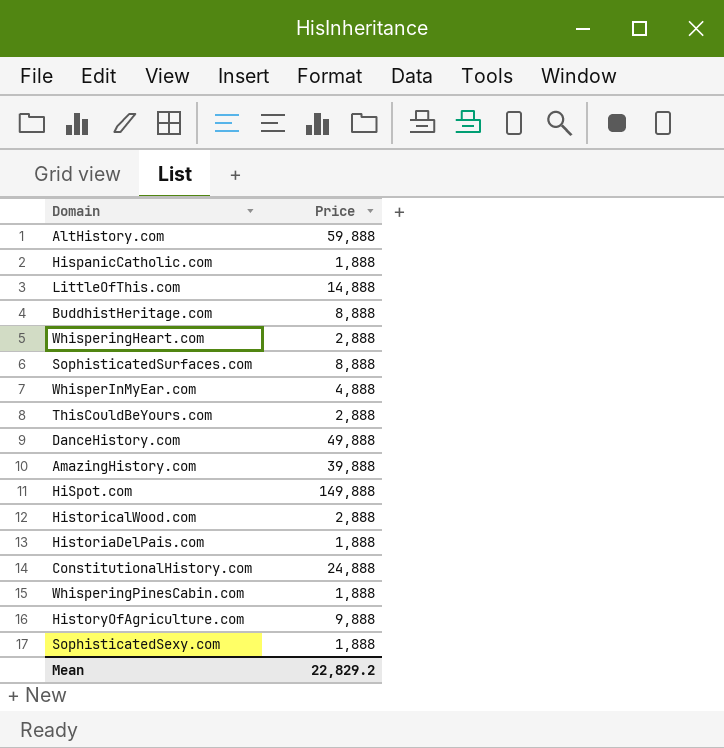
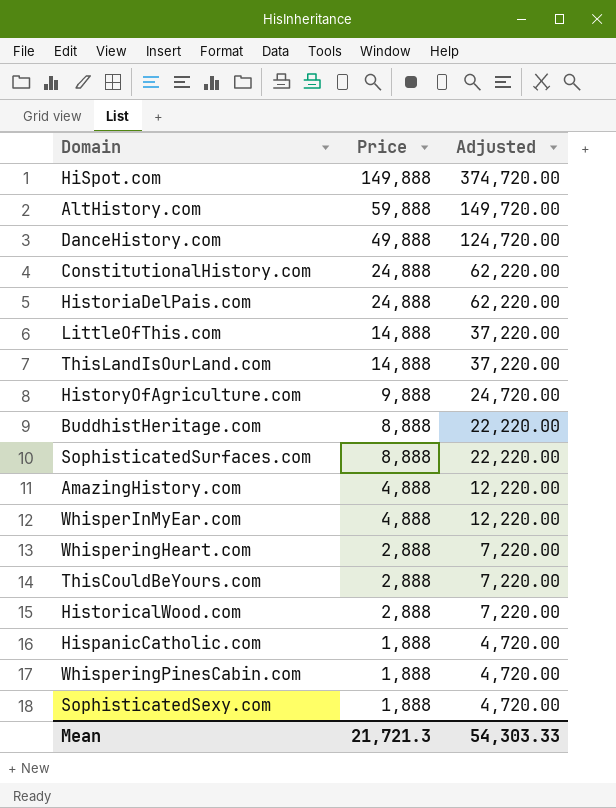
row order: none -> Price descending
column Adjusted | formula: none -> [Price] * 2.5
HistoriaDelPais.com | Price: 1,888 -> 24,888
row ThisLandIsOurLand.com: none -> 14,888 | 37,220.00
AmazingHistory.com | Price: 39,888 -> 4,888
Mean | Price: 22,829.2 -> 21,721.3

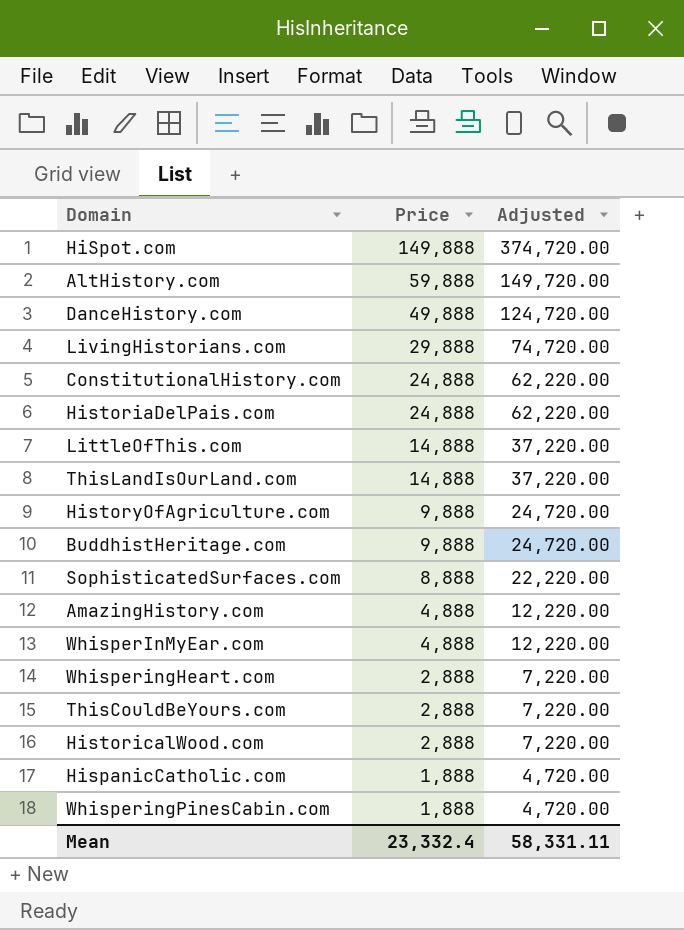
row SophisticatedSexy.com: 1,888 | 4,720.00 -> none
row LivingHistorians.com: none -> 29,888 | 74,720.00
BuddhistHeritage.com | Price: 8,888 -> 9,888
BuddhistHeritage.com | Adjusted: 22,220.00 -> 24,720.00
Mean | Price: 21,721.3 -> 23,332.4
Mean | Adjusted: 54,303.33 -> 58,331.11

